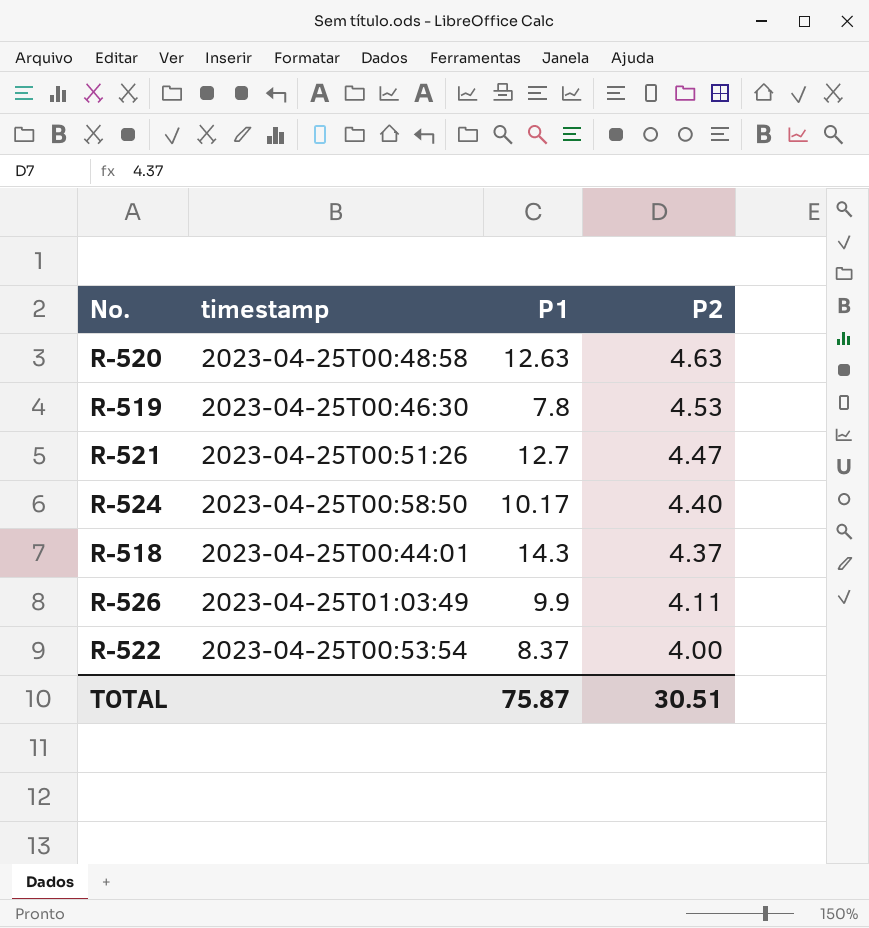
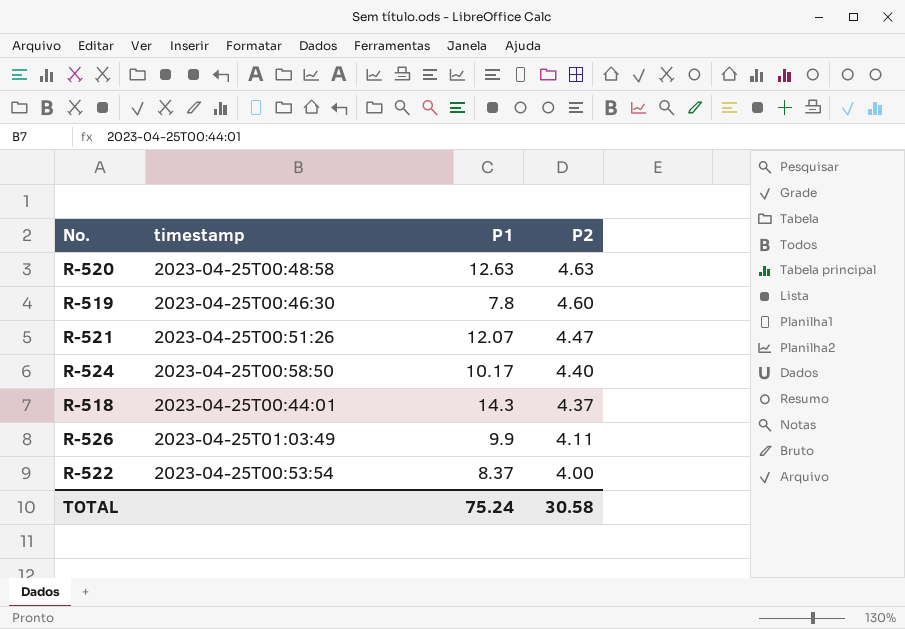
R-519 | P2: 4.53 -> 4.60
R-521 | P1: 12.7 -> 12.07
TOTAL | P1: 75.87 -> 75.24
TOTAL | P2: 30.51 -> 30.58

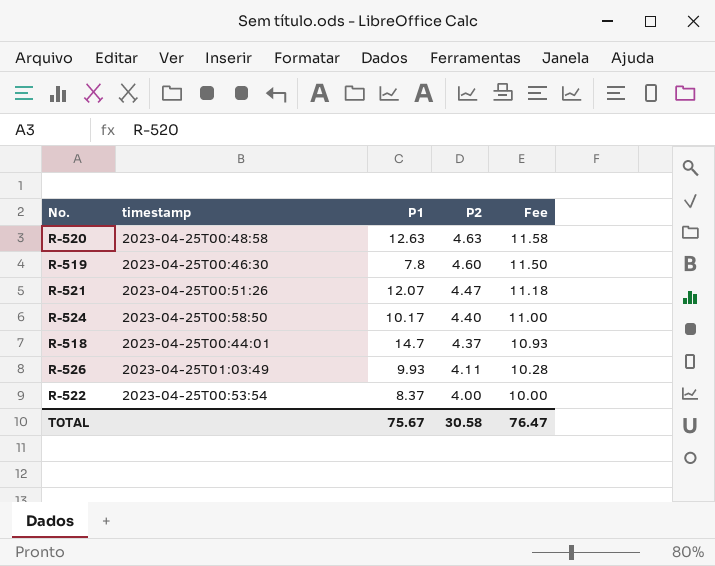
column Fee | formula: none -> [P2] * 2.5
R-518 | P1: 14.3 -> 14.7
R-526 | P1: 9.9 -> 9.93
TOTAL | P1: 75.24 -> 75.67

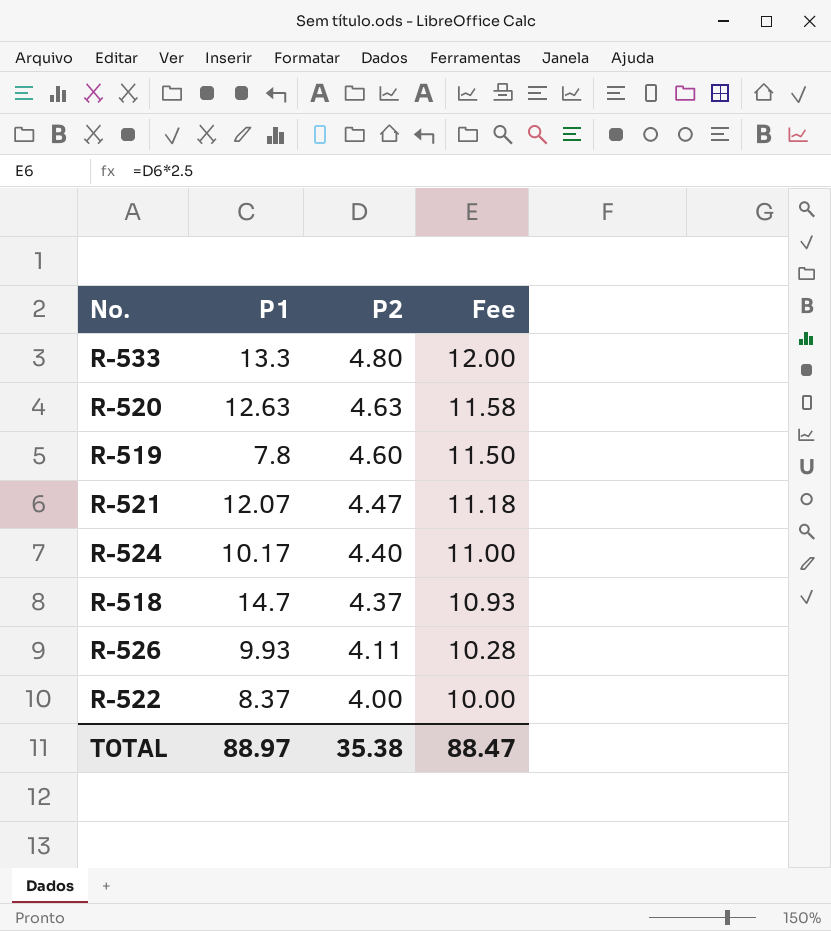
column timestamp | position: 2 -> none
row R-533: none -> 13.3 | 4.80 | 12.00
TOTAL | P1: 75.67 -> 88.97
TOTAL | P2: 30.58 -> 35.38
TOTAL | Fee: 76.47 -> 88.47

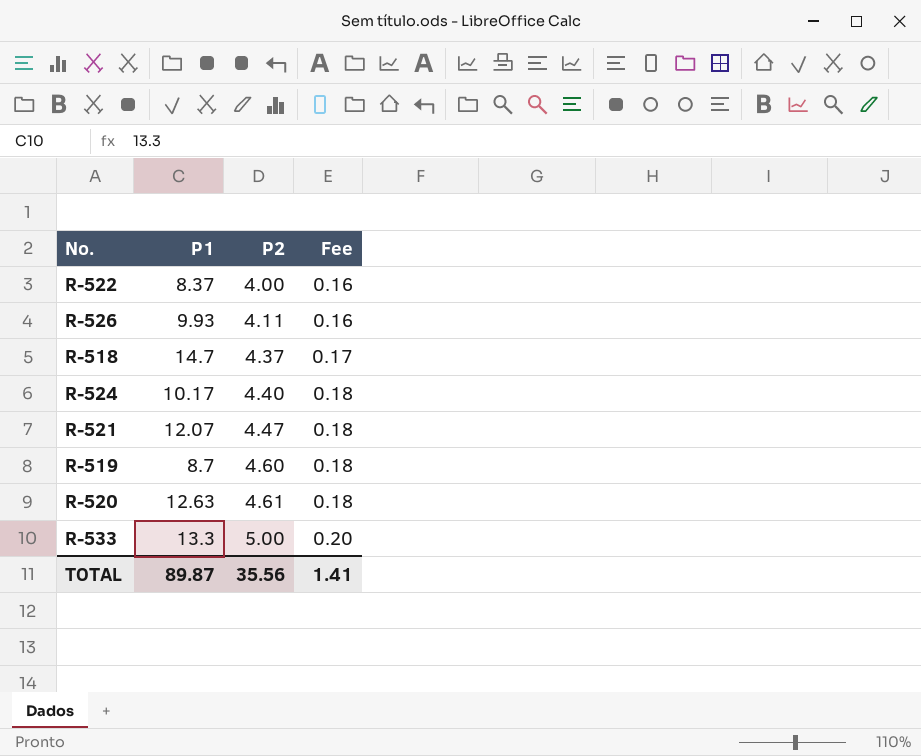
row order: P2 descending -> P2 ascending
column Fee | formula: [P2] * 2.5 -> [P2] * 0.04
R-519 | P1: 7.8 -> 8.7
R-520 | P2: 4.63 -> 4.61
R-533 | P2: 4.80 -> 5.00
TOTAL | P1: 88.97 -> 89.87
TOTAL | P2: 35.38 -> 35.56
TOTAL | Fee: 88.47 -> 1.41

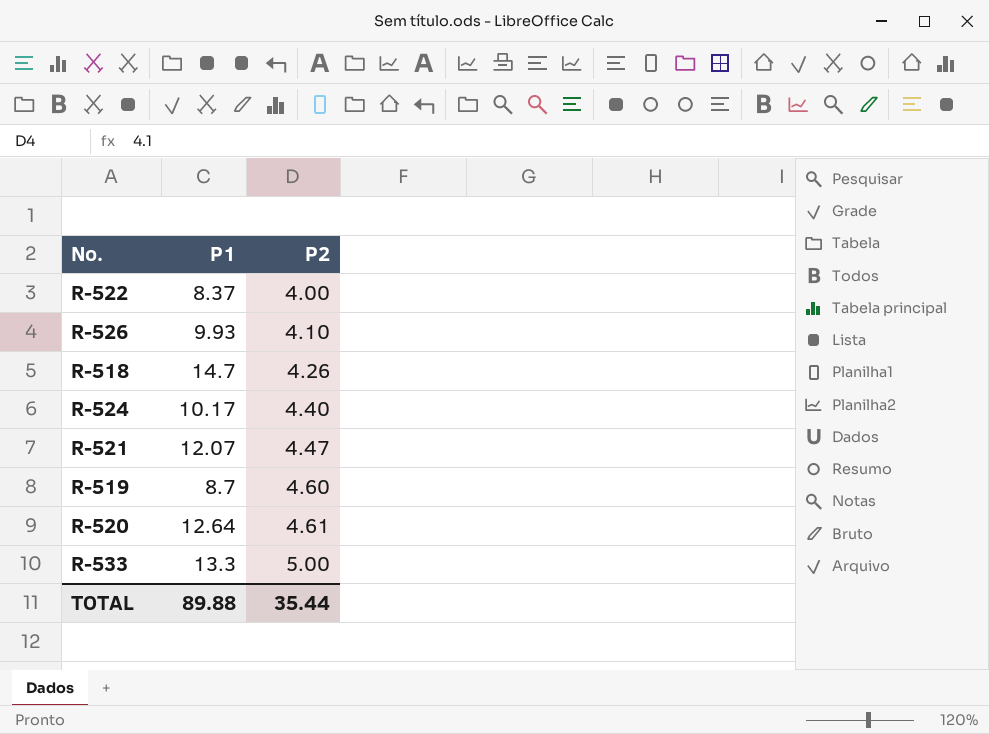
column Fee | formula: [P2] * 0.04 -> none
R-526 | P2: 4.11 -> 4.10
R-518 | P2: 4.37 -> 4.26
R-520 | P1: 12.63 -> 12.64
TOTAL | P1: 89.87 -> 89.88
TOTAL | P2: 35.56 -> 35.44

